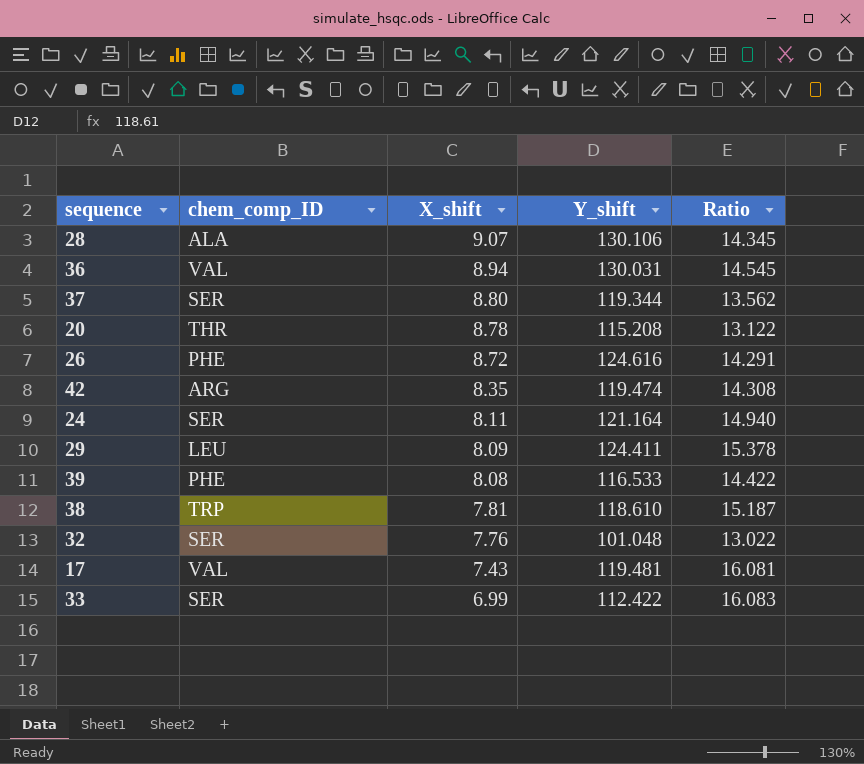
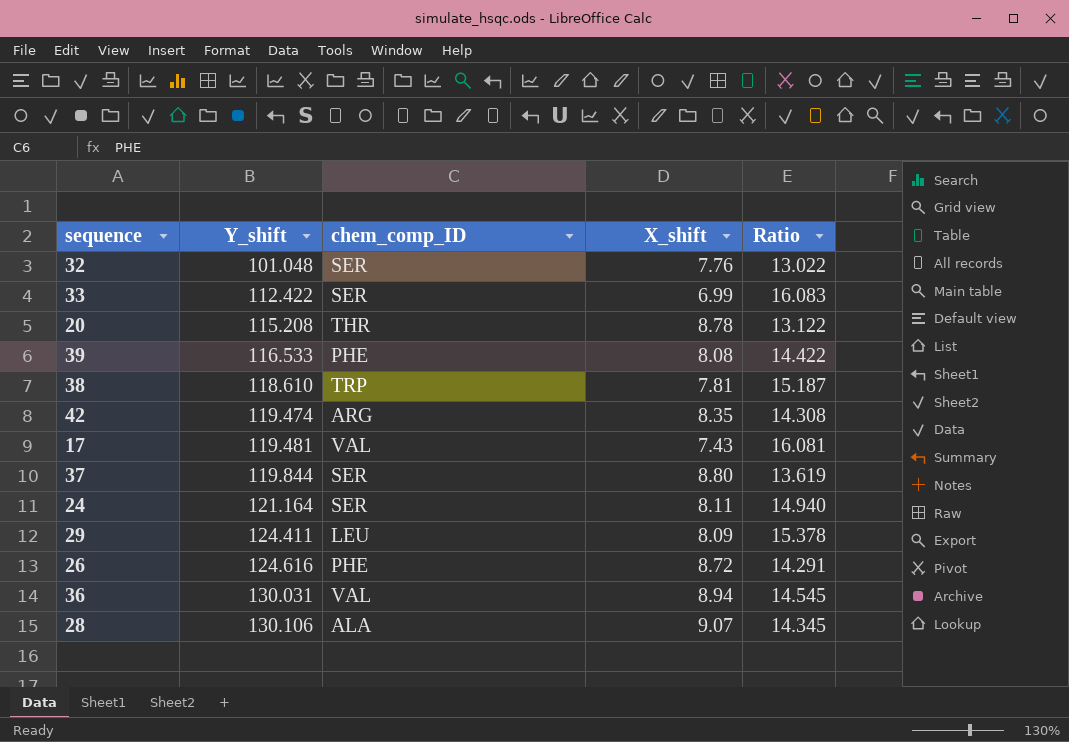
row order: X_shift descending -> Y_shift ascending
column Y_shift | position: 4 -> 2
37 | Y_shift: 119.344 -> 119.844
37 | Ratio: 13.562 -> 13.619

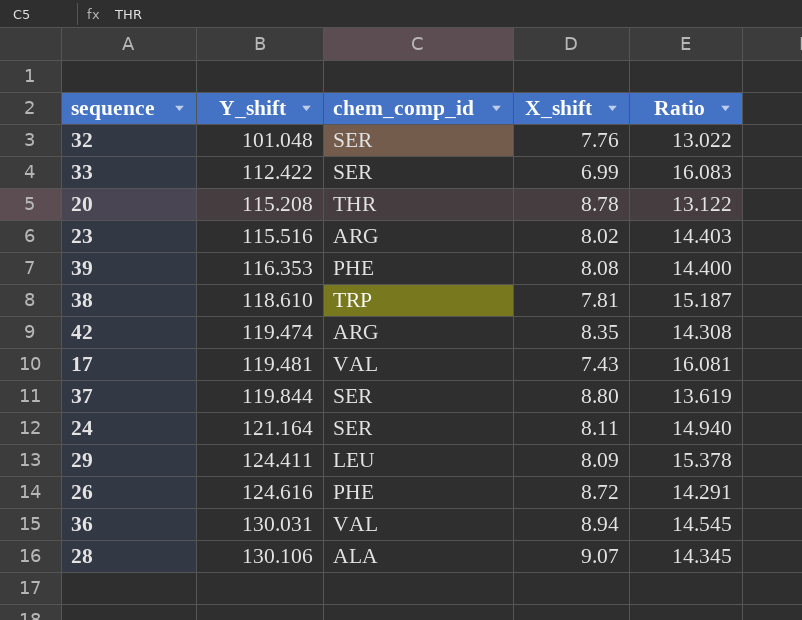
column name: chem_comp_ID -> chem_comp_id
row 23: none -> 115.516 | ARG | 8.02 | 14.403
39 | Y_shift: 116.533 -> 116.353
39 | Ratio: 14.422 -> 14.400

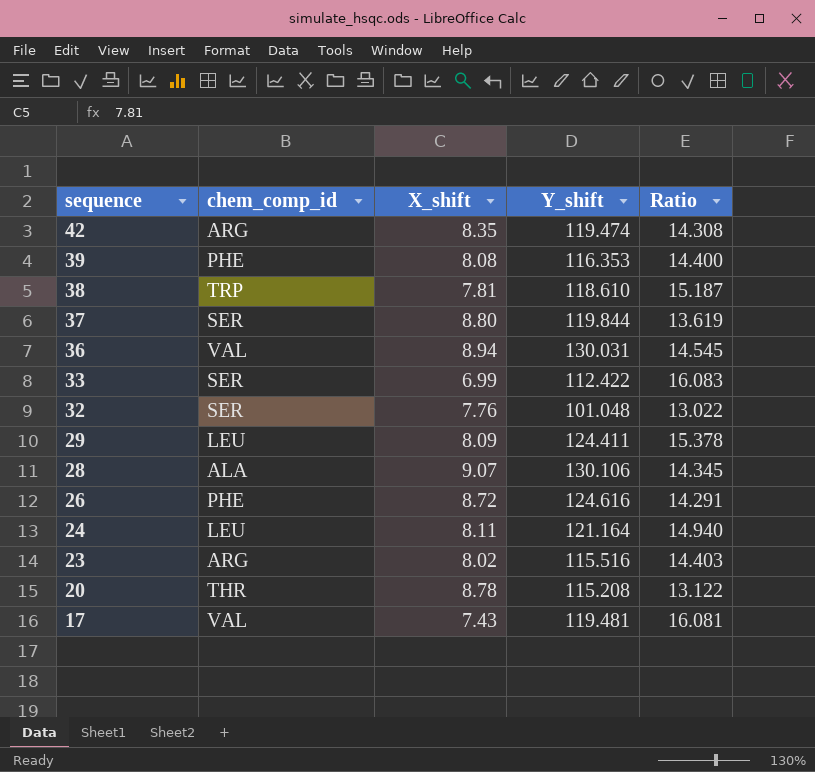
row order: Y_shift ascending -> sequence descending
column Y_shift | position: 2 -> 4
24 | chem_comp_id: SER -> LEU

